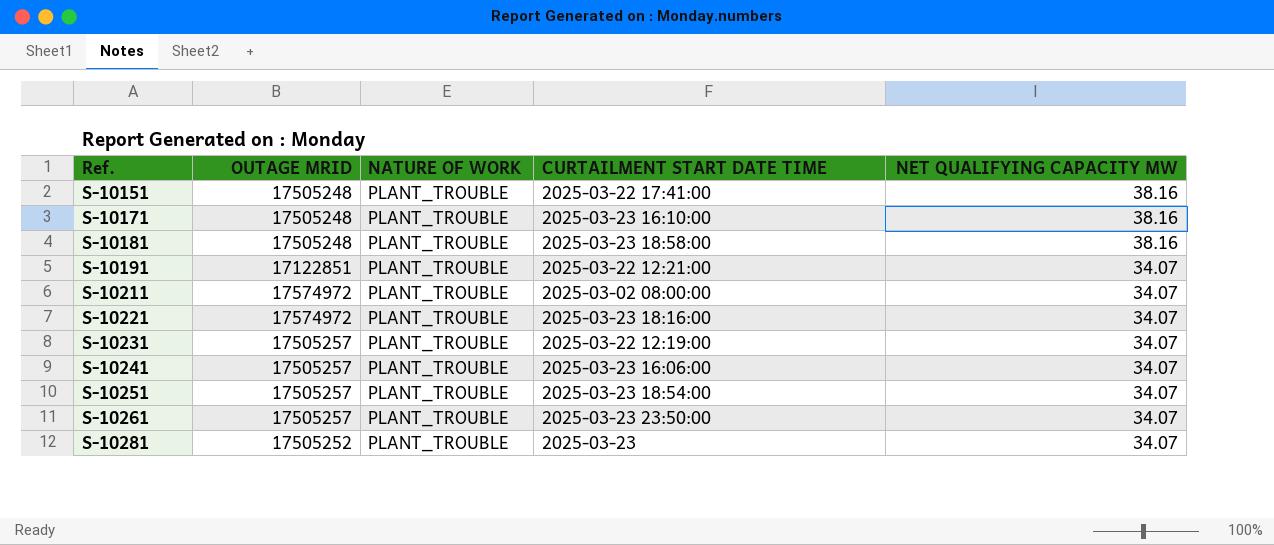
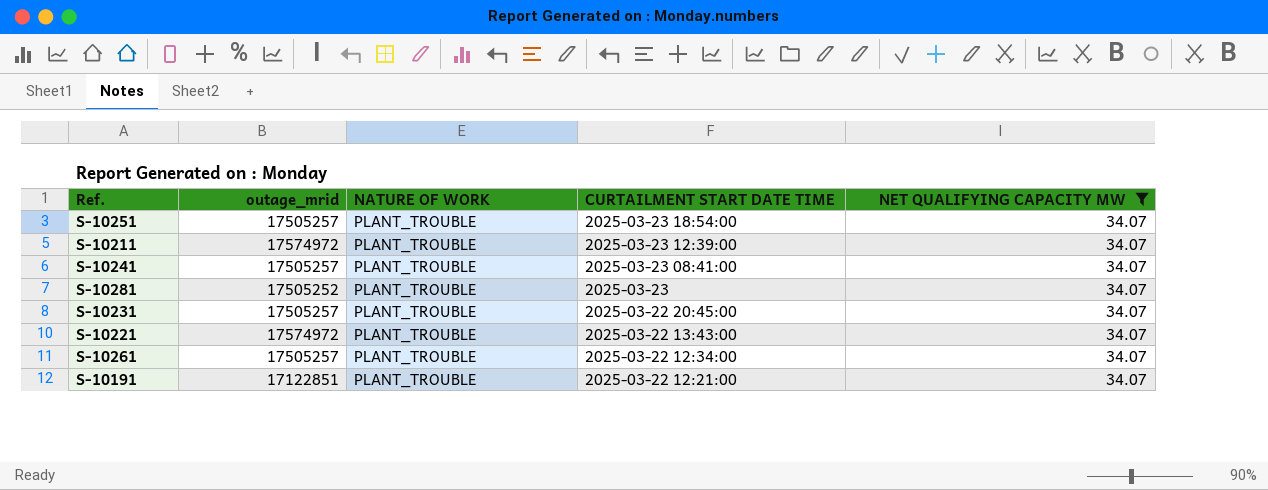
filter: none -> NET QUALIFYING CAPACITY MW = 34.07
row order: Ref. ascending -> CURTAILMENT START DATE TIME descending
column name: OUTAGE MRID -> outage_mrid
S-10211 | CURTAILMENT START DATE TIME: 2025-03-02 08:00:00 -> 2025-03-23 12:39:00
S-10241 | CURTAILMENT START DATE TIME: 2025-03-23 16:06:00 -> 2025-03-23 08:41:00
S-10231 | CURTAILMENT START DATE TIME: 2025-03-22 12:19:00 -> 2025-03-22 20:45:00
S-10221 | CURTAILMENT START DATE TIME: 2025-03-23 18:16:00 -> 2025-03-22 13:43:00
S-10261 | CURTAILMENT START DATE TIME: 2025-03-23 23:50:00 -> 2025-03-22 12:34:00

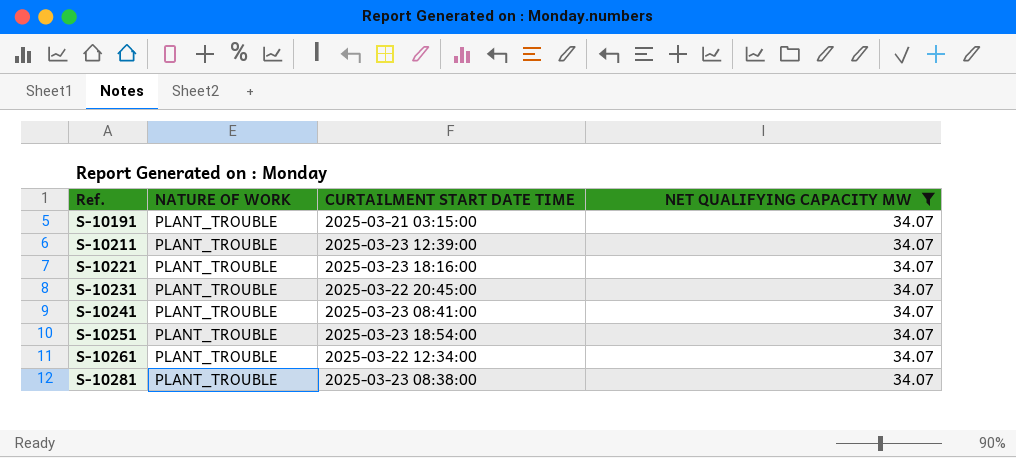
row order: CURTAILMENT START DATE TIME descending -> Ref. ascending
column outage_mrid | position: 2 -> none
S-10191 | CURTAILMENT START DATE TIME: 2025-03-22 12:21:00 -> 2025-03-21 03:15:00
S-10221 | CURTAILMENT START DATE TIME: 2025-03-22 13:43:00 -> 2025-03-23 18:16:00
S-10281 | CURTAILMENT START DATE TIME: 2025-03-23 -> 2025-03-23 08:38:00

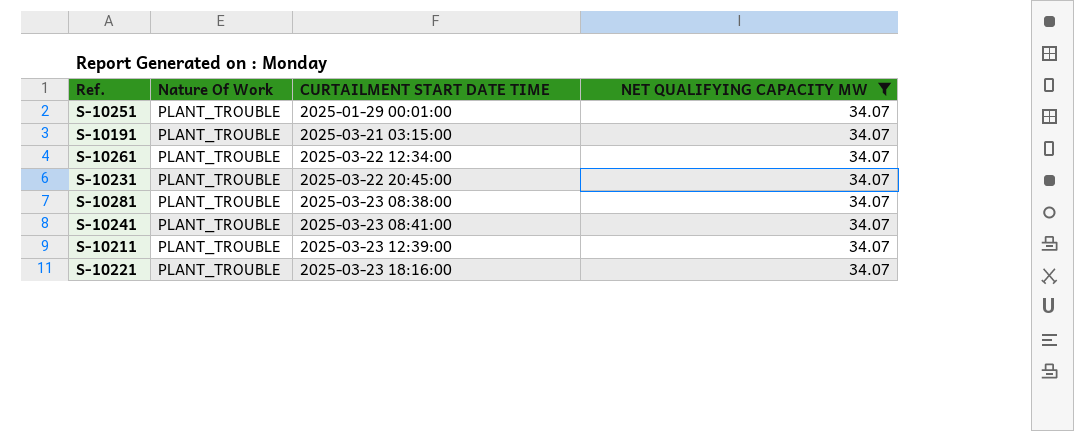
row order: Ref. ascending -> CURTAILMENT START DATE TIME ascending
column name: NATURE OF WORK -> Nature Of Work
S-10251 | CURTAILMENT START DATE TIME: 2025-03-23 18:54:00 -> 2025-01-29 00:01:00

